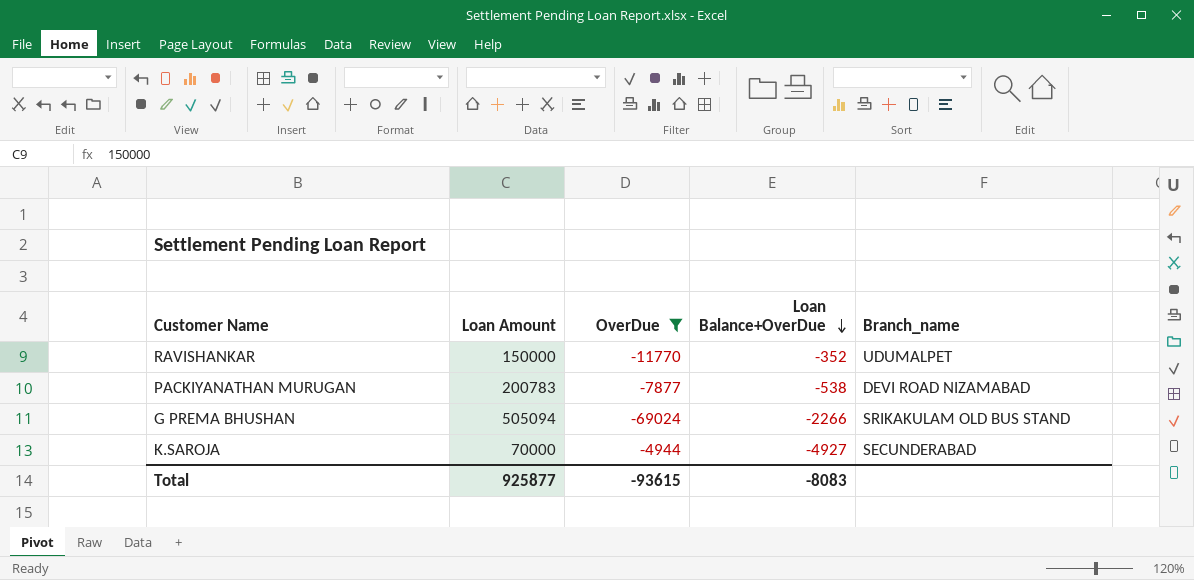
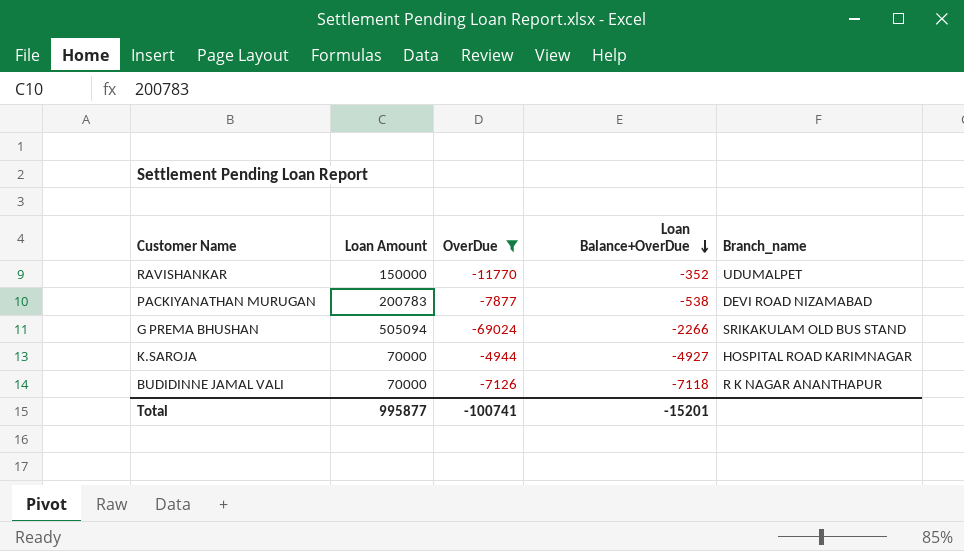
K.SAROJA | Branch_name: SECUNDERABAD -> HOSPITAL ROAD KARIMNAGAR
row BUDIDINNE JAMAL VALI: none -> 70000 | -7126 | -7118 | R K NAGAR ANANTHAPUR
Total | Loan Amount: 925877 -> 995877
Total | OverDue: -93615 -> -100741
Total | Loan Balance+OverDue: -8083 -> -15201

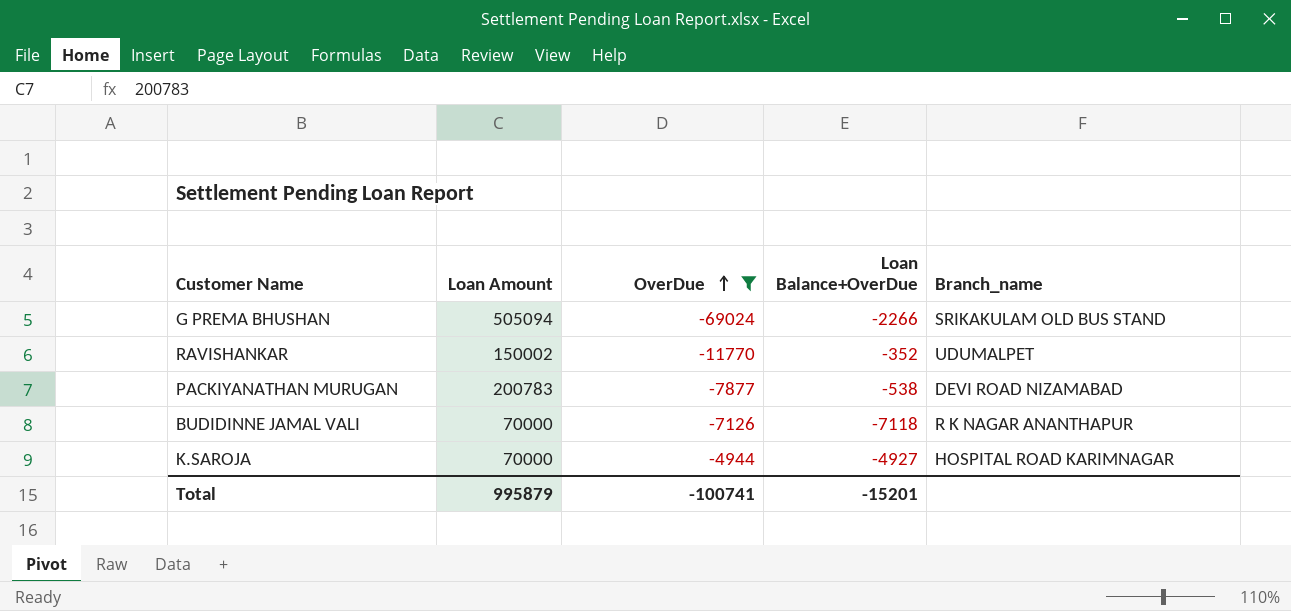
row order: Loan Balance+OverDue descending -> OverDue ascending
RAVISHANKAR | Loan Amount: 150000 -> 150002
Total | Loan Amount: 995877 -> 995879

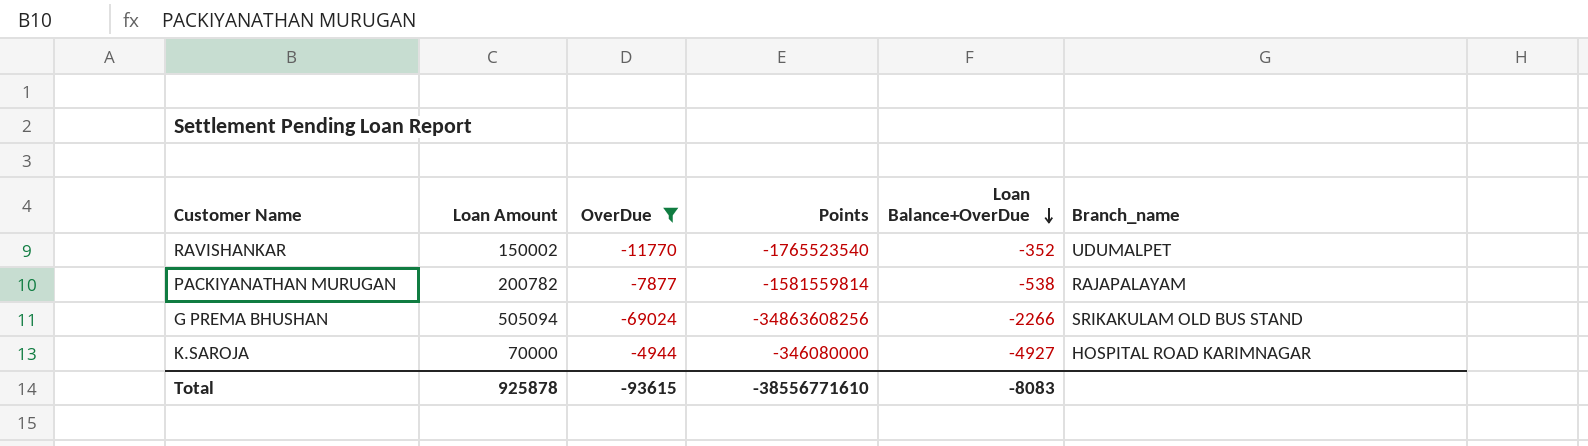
row order: OverDue ascending -> Loan Balance+OverDue descending
column Points | formula: none -> [Loan Amount] * [OverDue]
row BUDIDINNE JAMAL VALI: 70000 | -7126 | -7118 | R K NAGAR ANANTHAPUR -> none
PACKIYANATHAN MURUGAN | Loan Amount: 200783 -> 200782
PACKIYANATHAN MURUGAN | Branch_name: DEVI ROAD NIZAMABAD -> RAJAPALAYAM
Total | Loan Amount: 995879 -> 925878
Total | OverDue: -100741 -> -93615
Total | Loan Balance+OverDue: -15201 -> -8083

